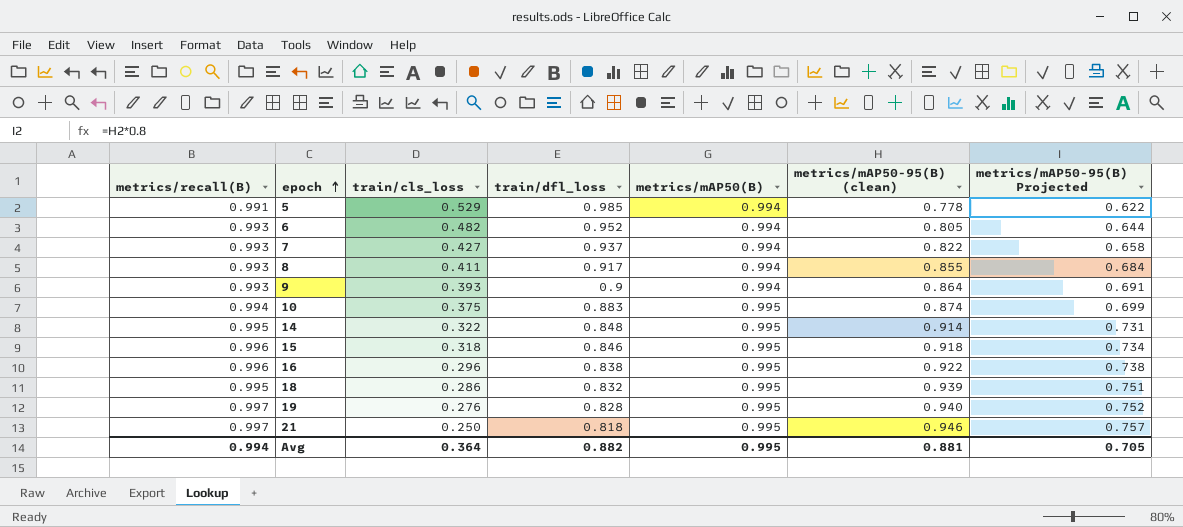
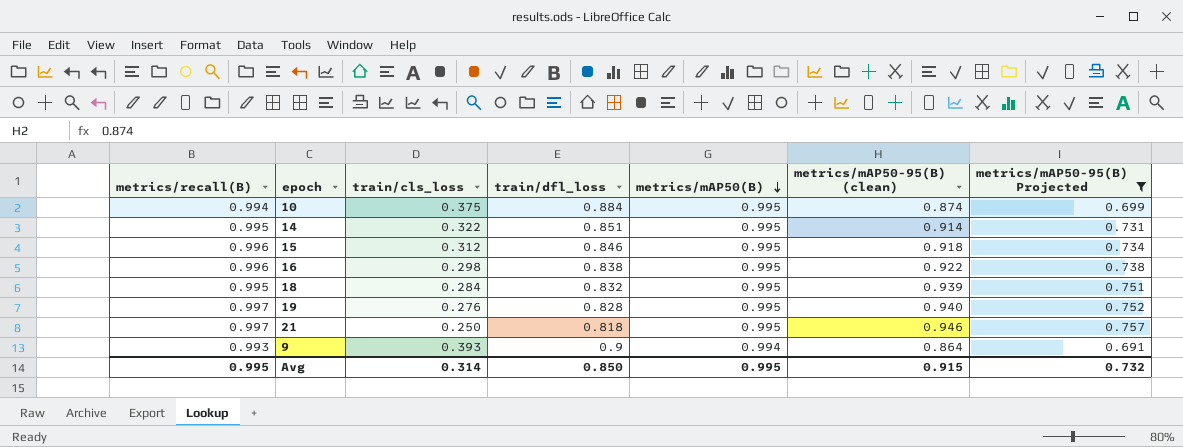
filter: none -> metrics/mAP50-95(B) Projected >= 0.691
row order: epoch ascending -> metrics/mAP50(B) descending
10 | train/dfl_loss: 0.883 -> 0.884
14 | train/dfl_loss: 0.848 -> 0.851
15 | train/cls_loss: 0.318 -> 0.312
16 | train/cls_loss: 0.296 -> 0.298
18 | train/cls_loss: 0.286 -> 0.284
Avg | metrics/recall(B): 0.994 -> 0.995
Avg | train/cls_loss: 0.364 -> 0.314
Avg | train/dfl_loss: 0.882 -> 0.850
Avg | metrics/mAP50-95(B) (clean): 0.881 -> 0.915
Avg | metrics/mAP50-95(B) Projected: 0.705 -> 0.732

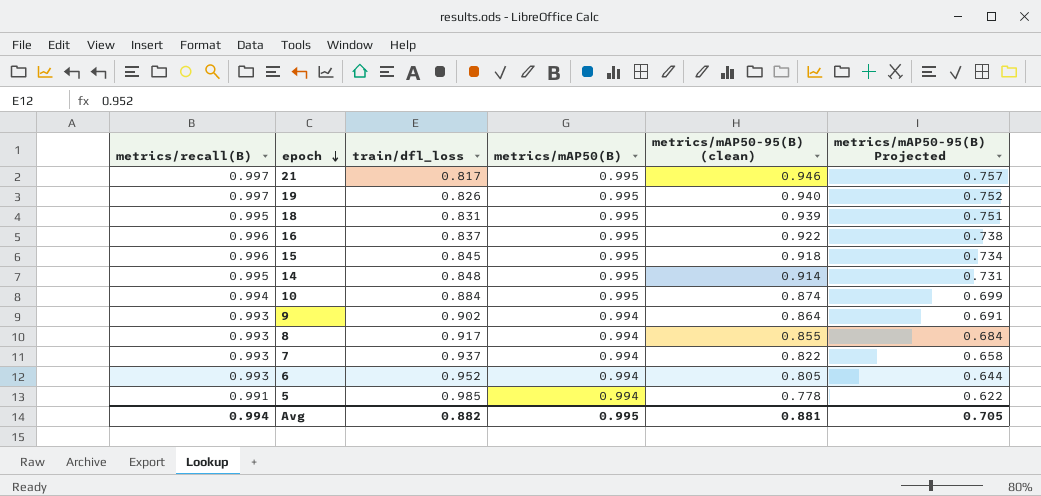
filter: metrics/mAP50-95(B) Projected >= 0.691 -> none
row order: metrics/mAP50(B) descending -> epoch descending
column train/cls_loss | position: 3 -> none
21 | train/dfl_loss: 0.818 -> 0.817
19 | train/dfl_loss: 0.828 -> 0.826
18 | train/dfl_loss: 0.832 -> 0.831
16 | train/dfl_loss: 0.838 -> 0.837
15 | train/dfl_loss: 0.846 -> 0.845
14 | train/dfl_loss: 0.851 -> 0.848
9 | train/dfl_loss: 0.9 -> 0.902
Avg | metrics/recall(B): 0.995 -> 0.994
Avg | train/dfl_loss: 0.850 -> 0.882
Avg | metrics/mAP50-95(B) (clean): 0.915 -> 0.881
Avg | metrics/mAP50-95(B) Projected: 0.732 -> 0.705

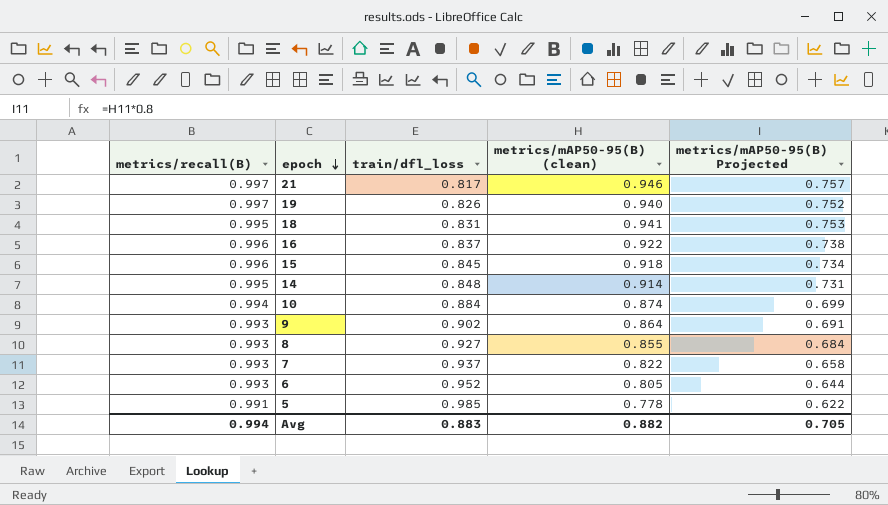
column metrics/mAP50(B) | position: 4 -> none
18 | metrics/mAP50-95(B) (clean): 0.939 -> 0.941
18 | metrics/mAP50-95(B) Projected: 0.751 -> 0.753
8 | train/dfl_loss: 0.917 -> 0.927
Avg | train/dfl_loss: 0.882 -> 0.883
Avg | metrics/mAP50-95(B) (clean): 0.881 -> 0.882

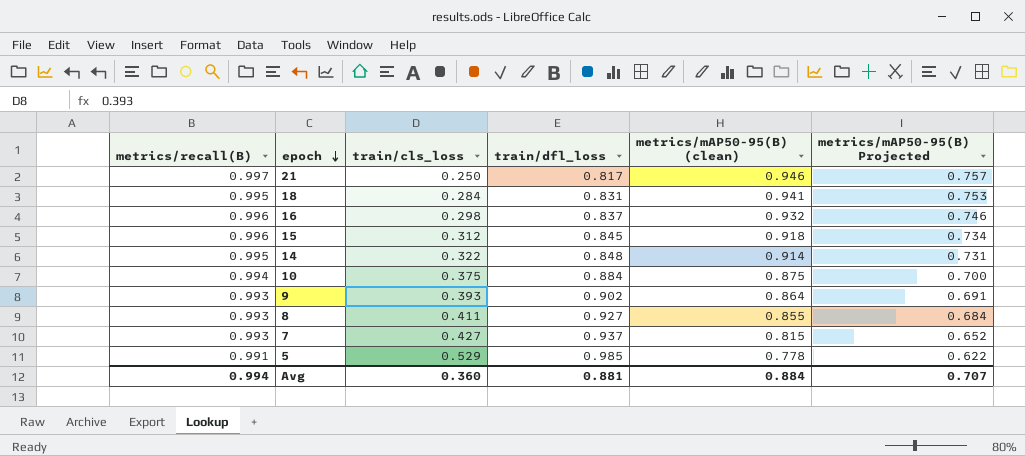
column train/cls_loss | position: none -> 3
row 19: 0.997 | 0.826 | 0.940 | 0.752 -> none
row 6: 0.993 | 0.952 | 0.805 | 0.644 -> none
16 | metrics/mAP50-95(B) (clean): 0.922 -> 0.932
16 | metrics/mAP50-95(B) Projected: 0.738 -> 0.746
10 | metrics/mAP50-95(B) (clean): 0.874 -> 0.875
10 | metrics/mAP50-95(B) Projected: 0.699 -> 0.700
7 | metrics/mAP50-95(B) (clean): 0.822 -> 0.815
7 | metrics/mAP50-95(B) Projected: 0.658 -> 0.652
Avg | train/dfl_loss: 0.883 -> 0.881
Avg | metrics/mAP50-95(B) (clean): 0.882 -> 0.884
Avg | metrics/mAP50-95(B) Projected: 0.705 -> 0.707

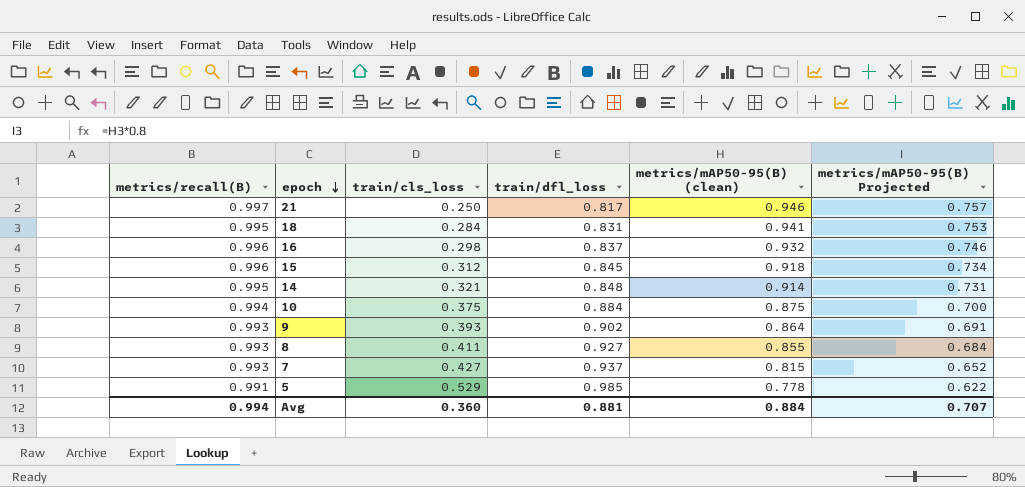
14 | train/cls_loss: 0.322 -> 0.321

